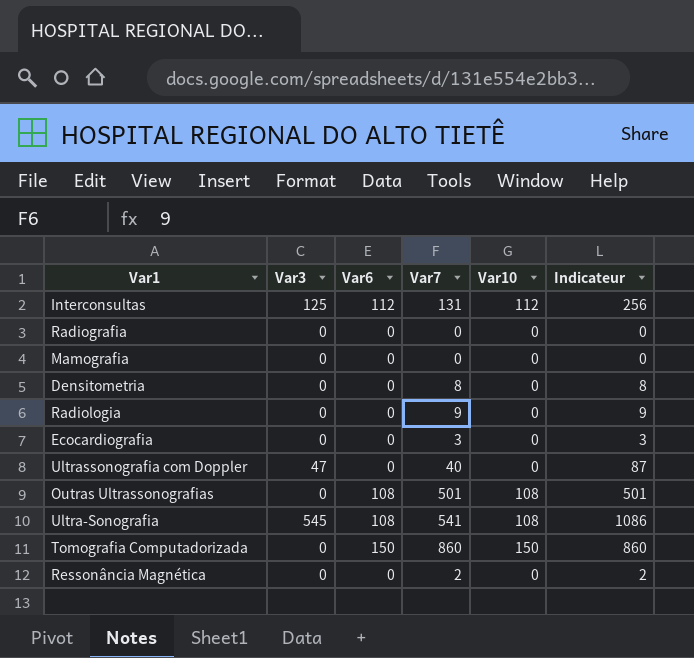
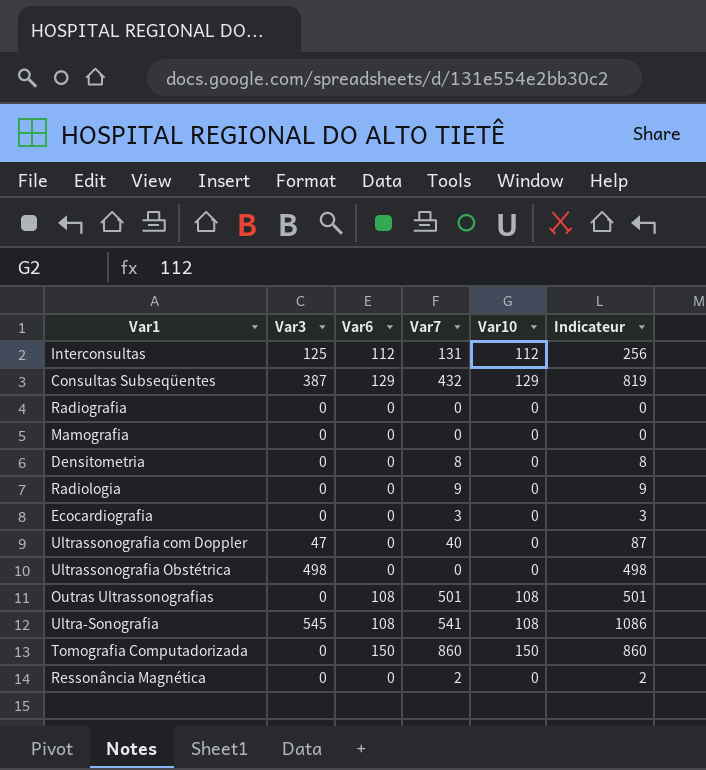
row Consultas Subseqüentes: none -> 387 | 129 | 432 | 129 | 819
row Ultrassonografia Obstétrica: none -> 498 | 0 | 0 | 0 | 498

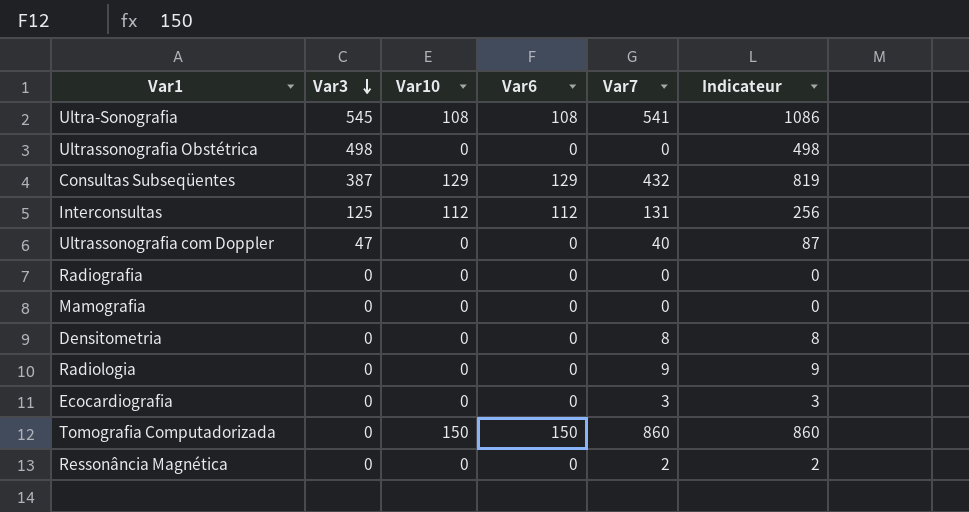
row order: none -> Var3 descending
column Var10 | position: 5 -> 3
row Outras Ultrassonografias: 0 | 108 | 501 | 108 | 501 -> none

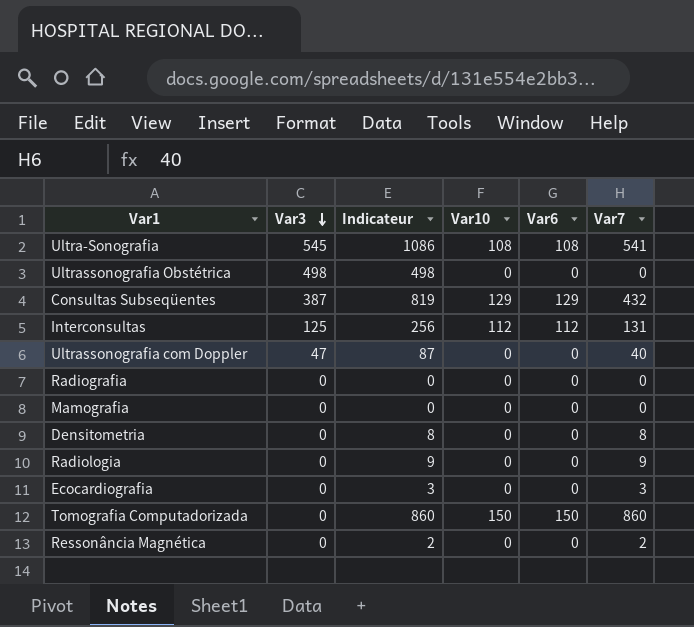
column Indicateur | position: 6 -> 3

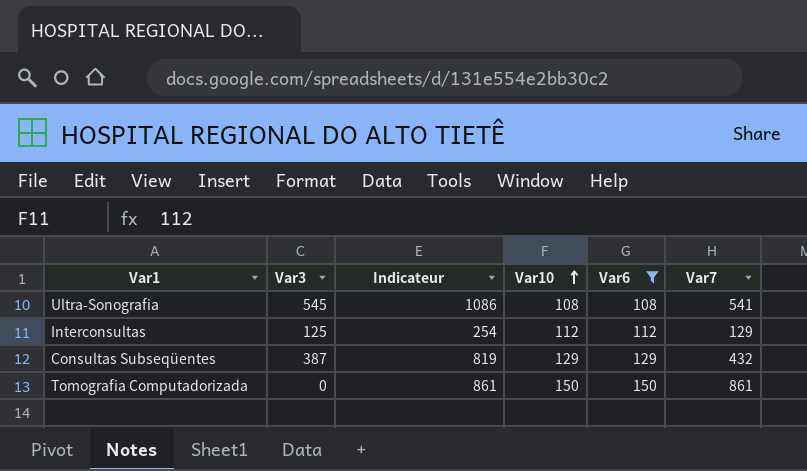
filter: none -> Var6 != 0
row order: Var3 descending -> Var10 ascending
Interconsultas | Indicateur: 256 -> 254
Interconsultas | Var7: 131 -> 129
Tomografia Computadorizada | Indicateur: 860 -> 861
Tomografia Computadorizada | Var7: 860 -> 861

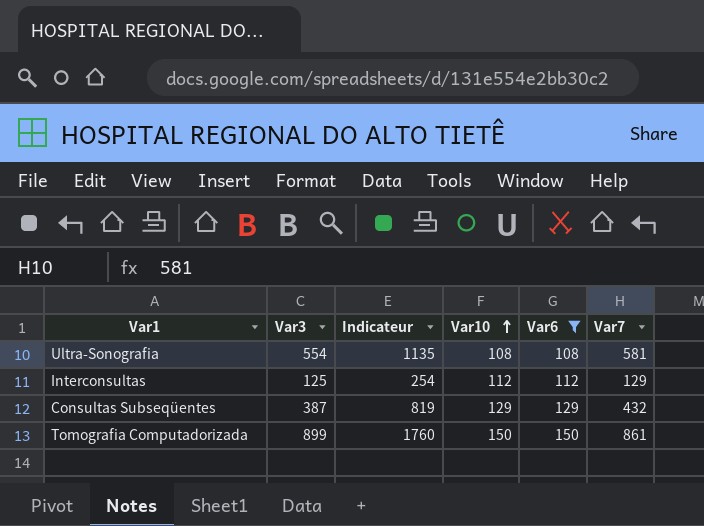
Ultra-Sonografia | Var3: 545 -> 554
Ultra-Sonografia | Indicateur: 1086 -> 1135
Ultra-Sonografia | Var7: 541 -> 581
Tomografia Computadorizada | Var3: 0 -> 899
Tomografia Computadorizada | Indicateur: 861 -> 1760

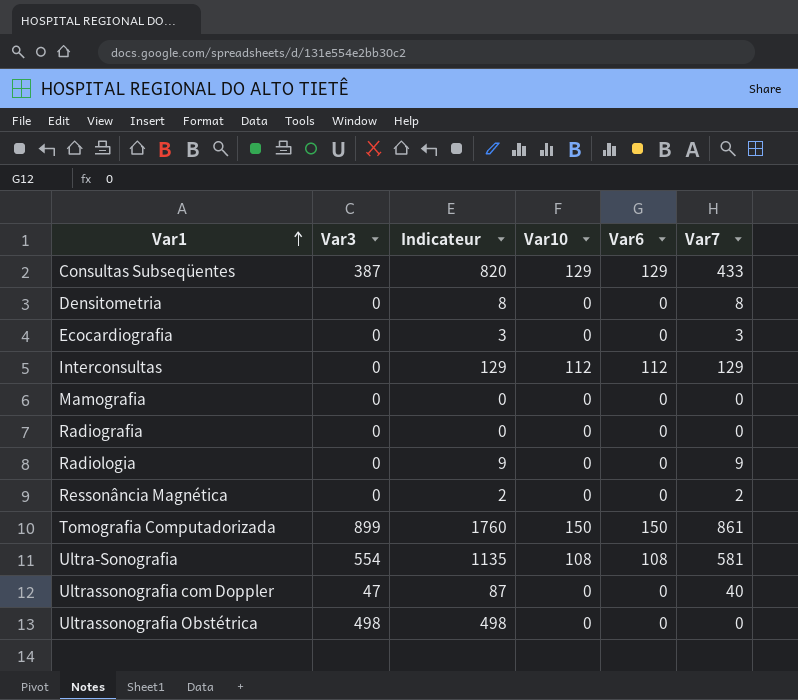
filter: Var6 != 0 -> none
row order: Var10 ascending -> Var1 ascending
Consultas Subseqüentes | Indicateur: 819 -> 820
Consultas Subseqüentes | Var7: 432 -> 433
Interconsultas | Var3: 125 -> 0
Interconsultas | Indicateur: 254 -> 129

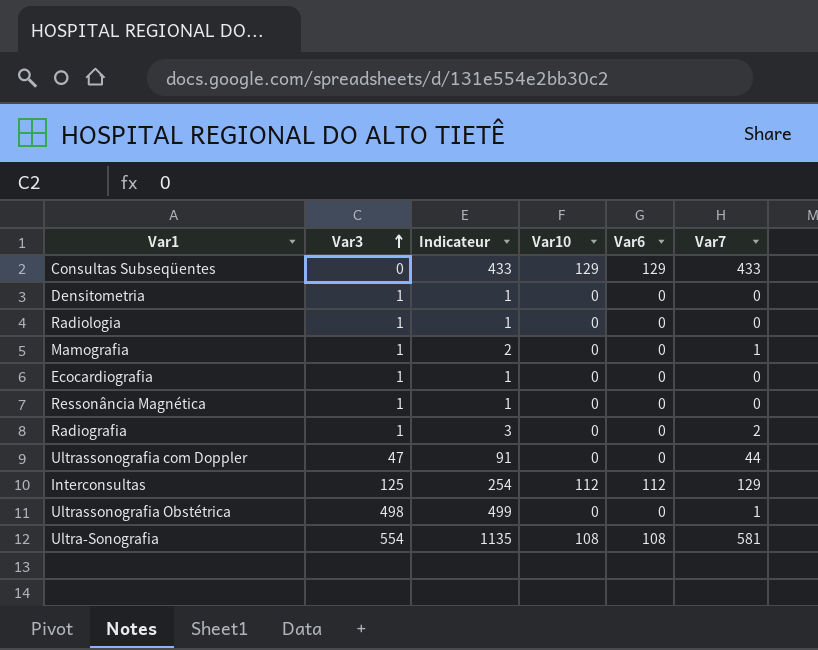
row order: Var1 ascending -> Var3 ascending
row Tomografia Computadorizada: 899 | 1760 | 150 | 150 | 861 -> none
Consultas Subseqüentes | Var3: 387 -> 0
Consultas Subseqüentes | Indicateur: 820 -> 433
Densitometria | Var3: 0 -> 1
Densitometria | Indicateur: 8 -> 1
Densitometria | Var7: 8 -> 0
Radiologia | Var3: 0 -> 1
Radiologia | Indicateur: 9 -> 1
Radiologia | Var7: 9 -> 0
Mamografia | Var3: 0 -> 1
Mamografia | Indicateur: 0 -> 2
Mamografia | Var7: 0 -> 1
Ecocardiografia | Var3: 0 -> 1
Ecocardiografia | Indicateur: 3 -> 1
Ecocardiografia | Var7: 3 -> 0
Ressonância Magnética | Var3: 0 -> 1
Ressonância Magnética | Indicateur: 2 -> 1
Ressonância Magnética | Var7: 2 -> 0
Radiografia | Var3: 0 -> 1
Radiografia | Indicateur: 0 -> 3
Radiografia | Var7: 0 -> 2
Ultrassonografia com Doppler | Indicateur: 87 -> 91
Ultrassonografia com Doppler | Var7: 40 -> 44
Interconsultas | Var3: 0 -> 125
Interconsultas | Indicateur: 129 -> 254
Ultrassonografia Obstétrica | Indicateur: 498 -> 499
Ultrassonografia Obstétrica | Var7: 0 -> 1

